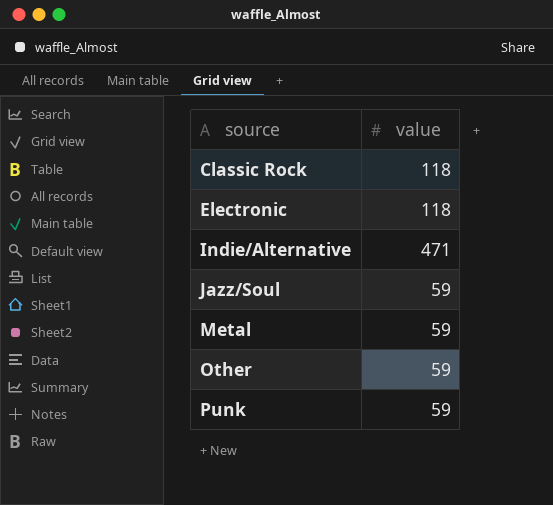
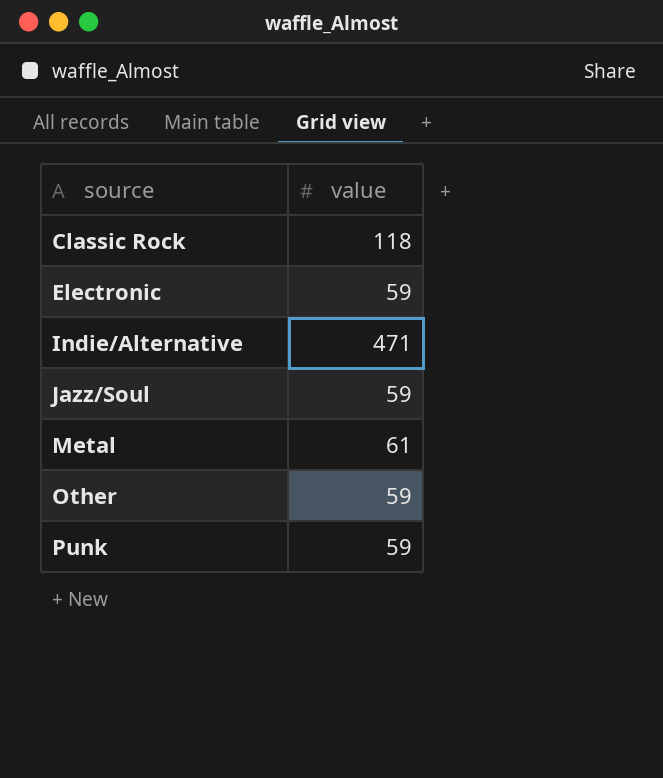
Electronic | value: 118 -> 59
Metal | value: 59 -> 61

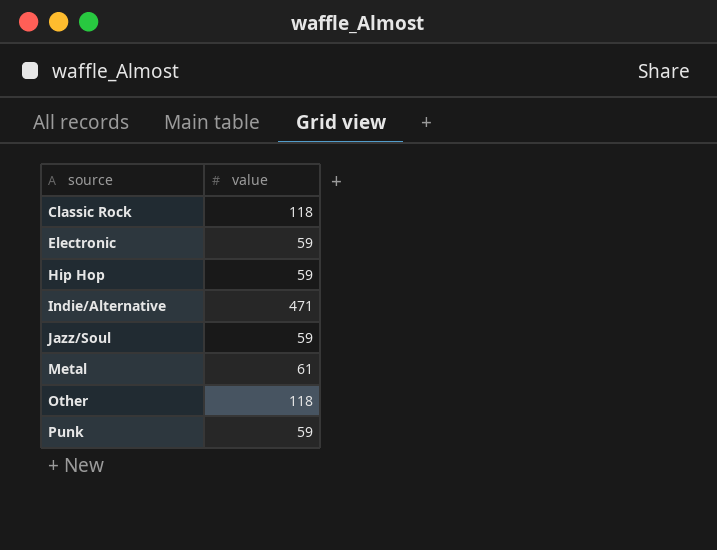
row Hip Hop: none -> 59
Other | value: 59 -> 118

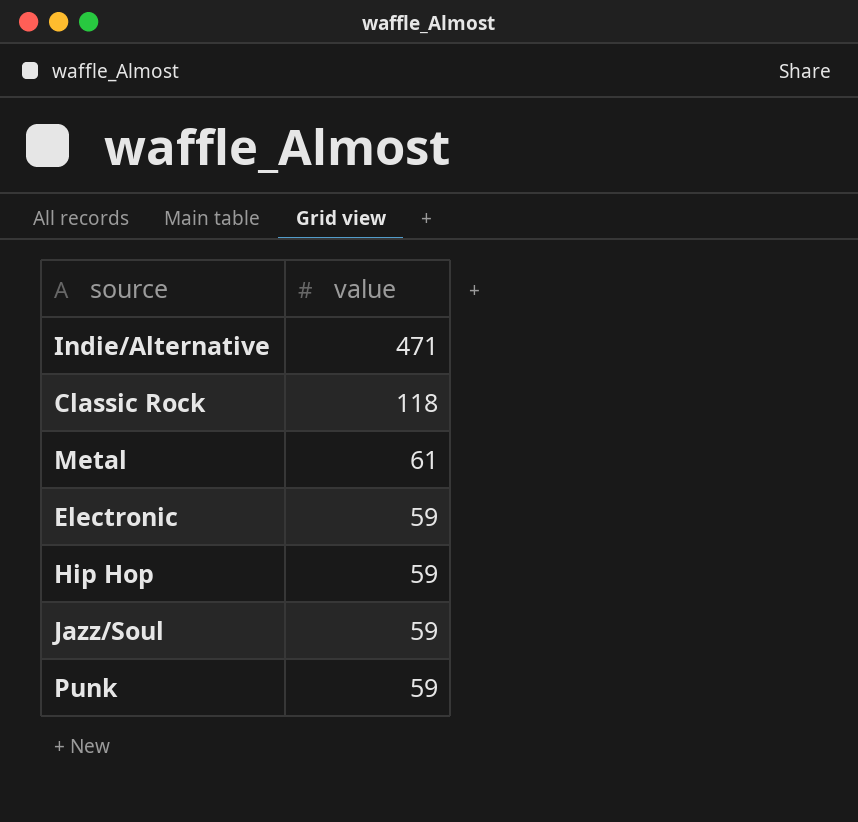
row order: source ascending -> value descending
row Other: 118 -> none

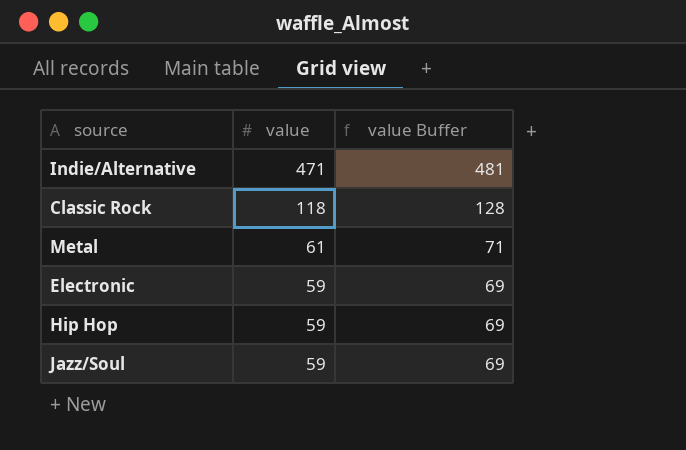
column value Buffer | formula: none -> [value] + 10
row Punk: 59 -> none

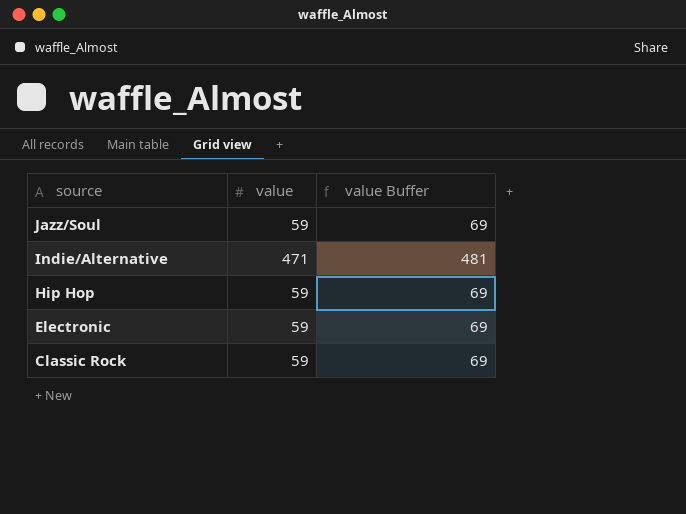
row order: value descending -> source descending
row Metal: 61 | 71 -> none
Classic Rock | value: 118 -> 59
Classic Rock | value Buffer: 128 -> 69

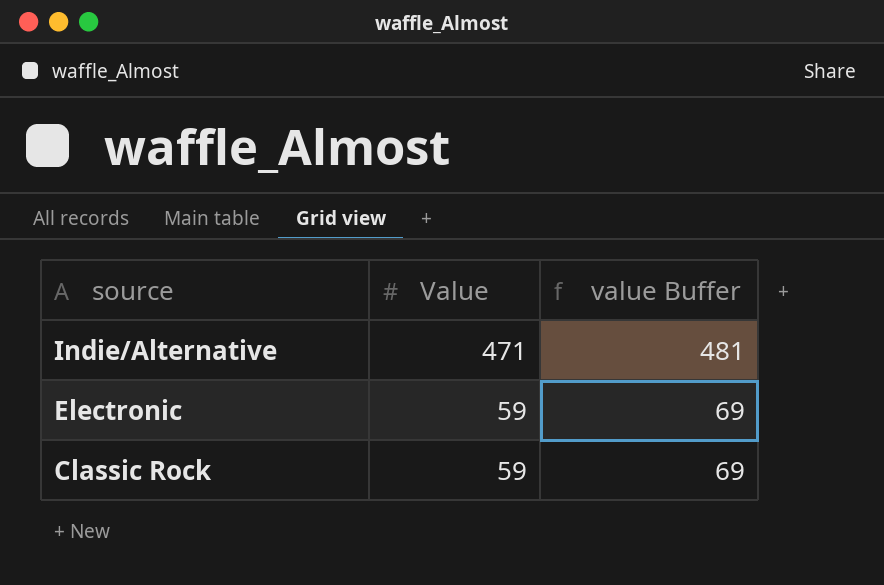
column name: value -> Value
row Jazz/Soul: 59 | 69 -> none
row Hip Hop: 59 | 69 -> none

